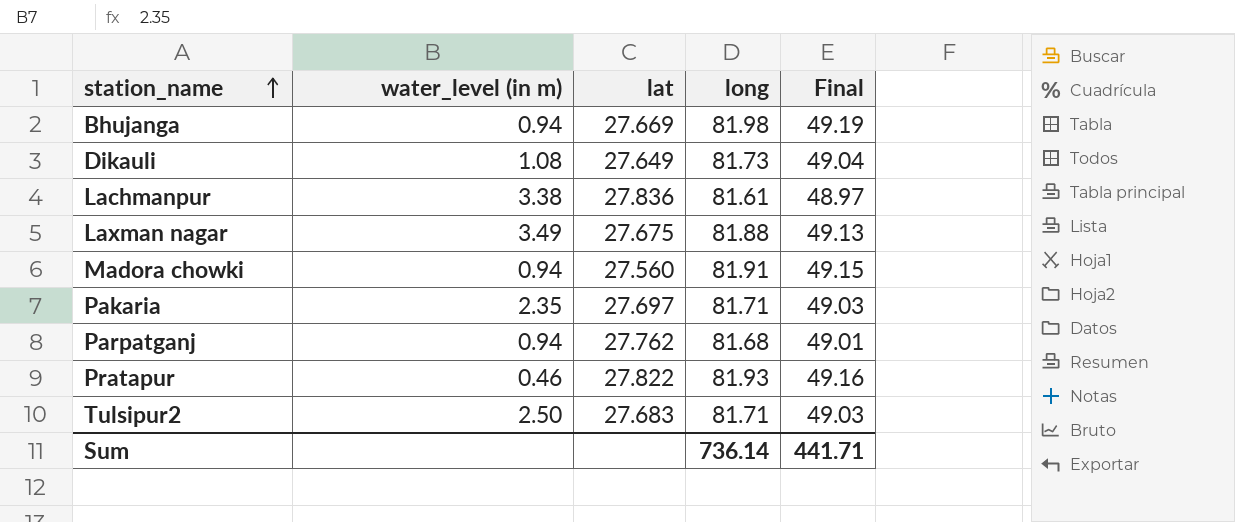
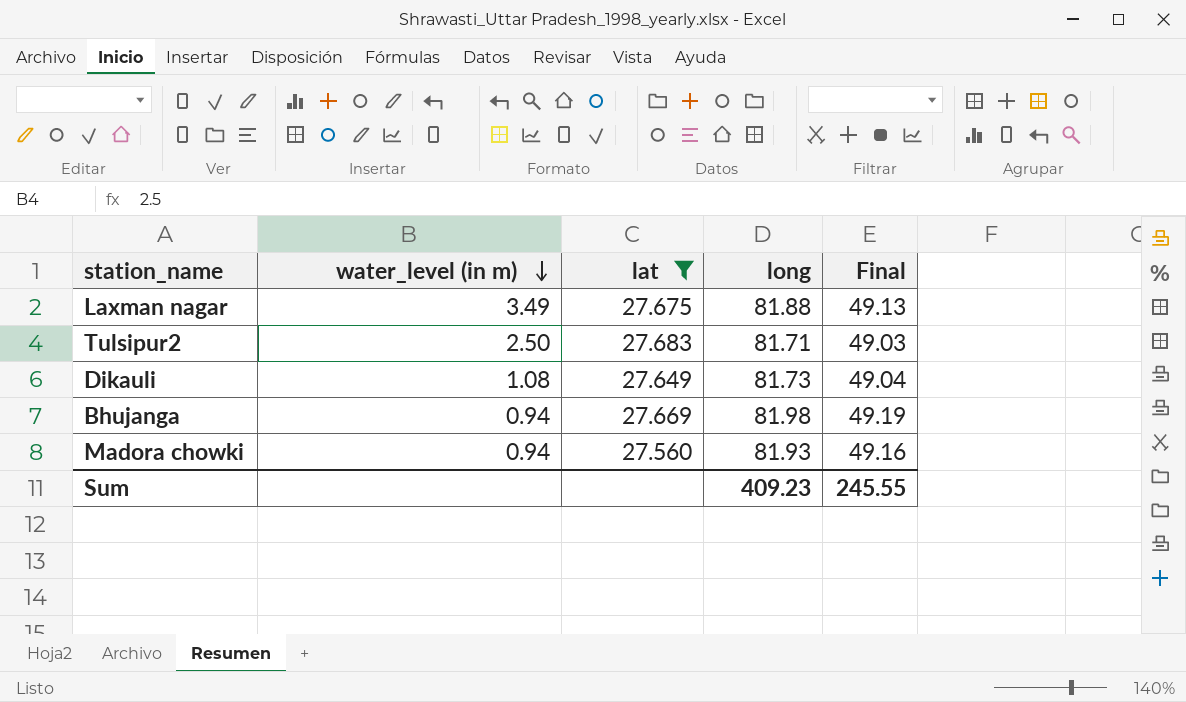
filter: none -> lat <= 27.683
row order: station_name ascending -> water_level (in m) descending
Madora chowki | long: 81.91 -> 81.93
Madora chowki | Final: 49.15 -> 49.16
Sum | long: 736.14 -> 409.23
Sum | Final: 441.71 -> 245.55

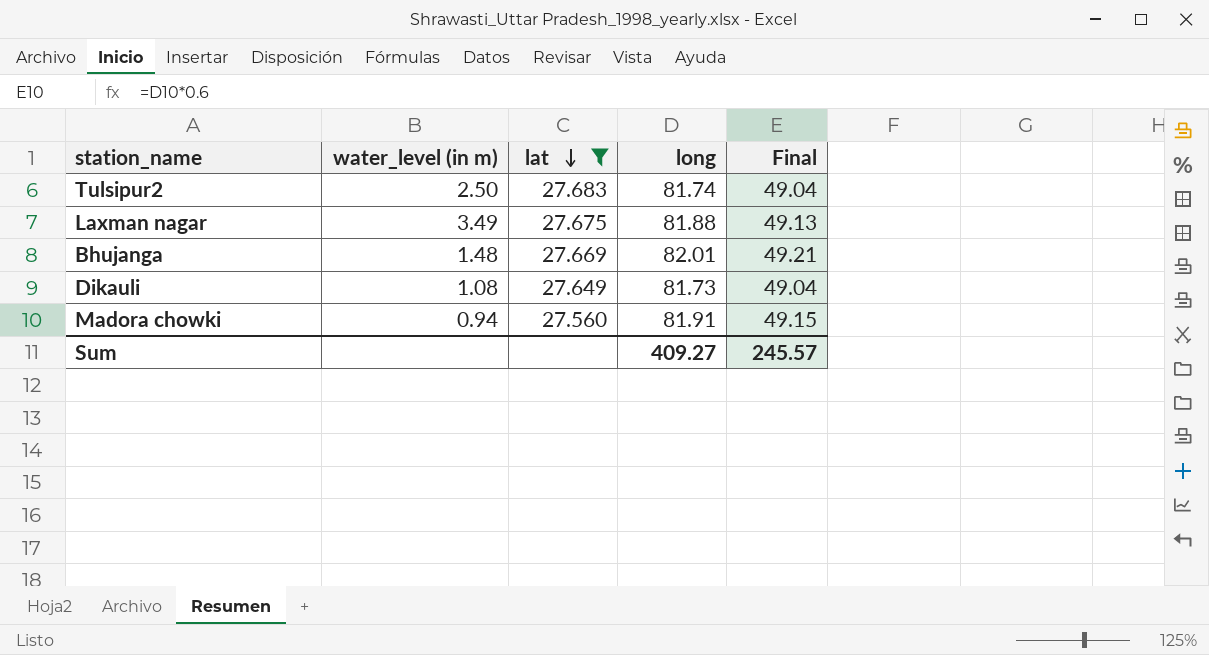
row order: water_level (in m) descending -> lat descending
Tulsipur2 | long: 81.71 -> 81.74
Tulsipur2 | Final: 49.03 -> 49.04
Bhujanga | water_level (in m): 0.94 -> 1.48
Bhujanga | long: 81.98 -> 82.01
Bhujanga | Final: 49.19 -> 49.21
Madora chowki | long: 81.93 -> 81.91
Madora chowki | Final: 49.16 -> 49.15
Sum | long: 409.23 -> 409.27
Sum | Final: 245.55 -> 245.57

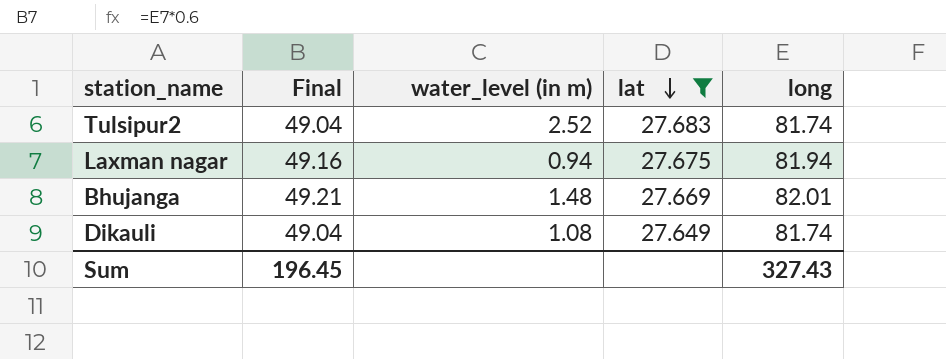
column Final | position: 5 -> 2
row Madora chowki: 0.94 | 27.560 | 81.91 | 49.15 -> none
Tulsipur2 | water_level (in m): 2.50 -> 2.52
Laxman nagar | Final: 49.13 -> 49.16
Laxman nagar | water_level (in m): 3.49 -> 0.94
Laxman nagar | long: 81.88 -> 81.94
Dikauli | long: 81.73 -> 81.74
Sum | Final: 245.57 -> 196.45
Sum | long: 409.27 -> 327.43

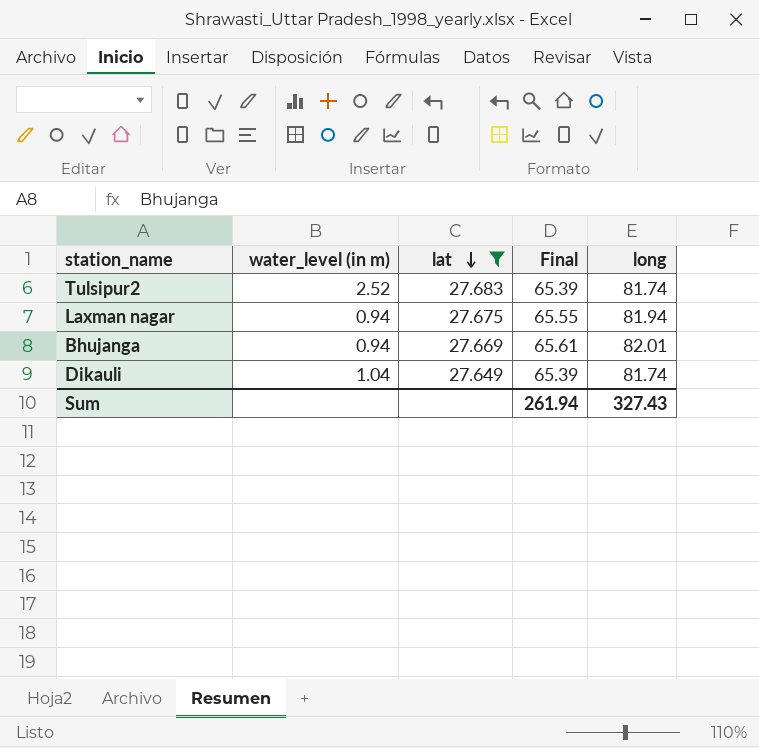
column Final | formula: [long] * 0.6 -> [long] * 0.8
column Final | position: 2 -> 4
Bhujanga | water_level (in m): 1.48 -> 0.94
Dikauli | water_level (in m): 1.08 -> 1.04
Sum | Final: 196.45 -> 261.94

